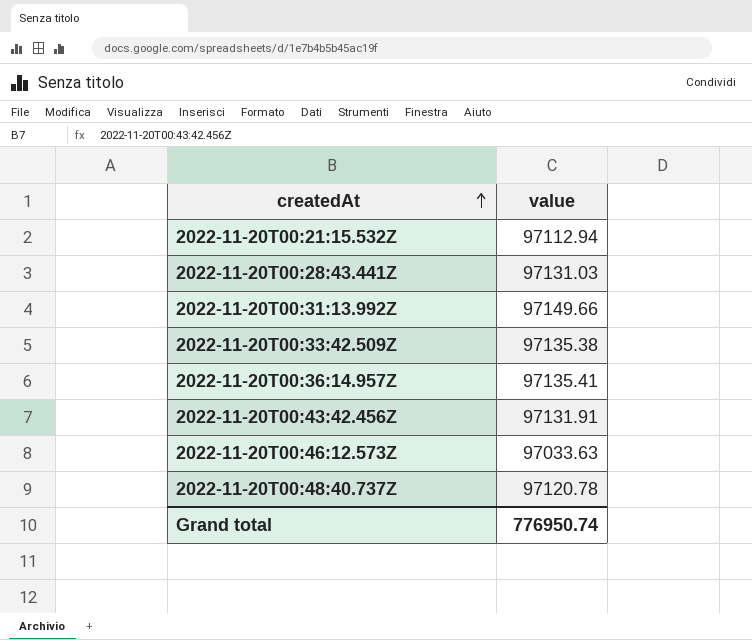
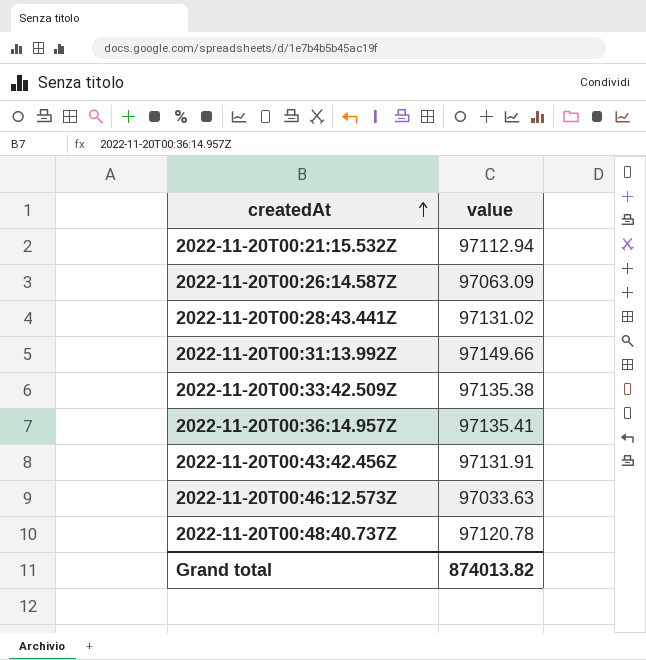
row 2022-11-20T00:26:14.587Z: none -> 97063.09
2022-11-20T00:28:43.441Z | value: 97131.03 -> 97131.02
Grand total | value: 776950.74 -> 874013.82

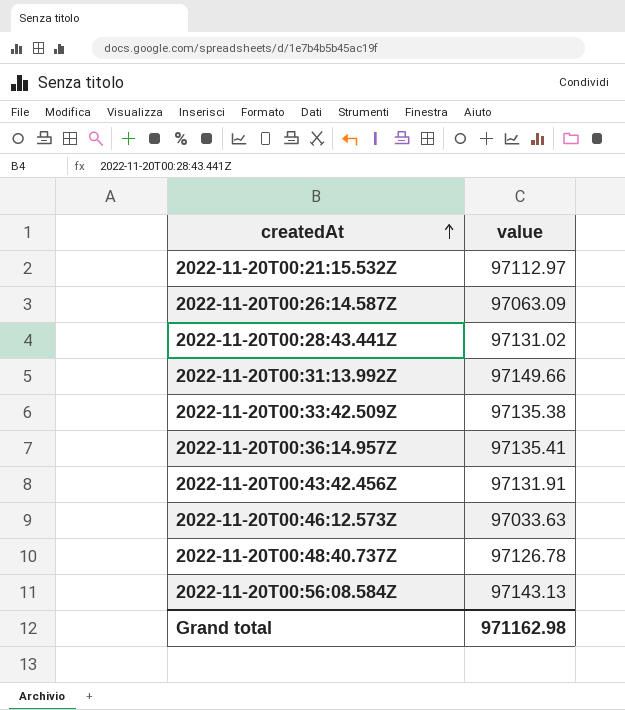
2022-11-20T00:21:15.532Z | value: 97112.94 -> 97112.97
2022-11-20T00:48:40.737Z | value: 97120.78 -> 97126.78
row 2022-11-20T00:56:08.584Z: none -> 97143.13
Grand total | value: 874013.82 -> 971162.98

